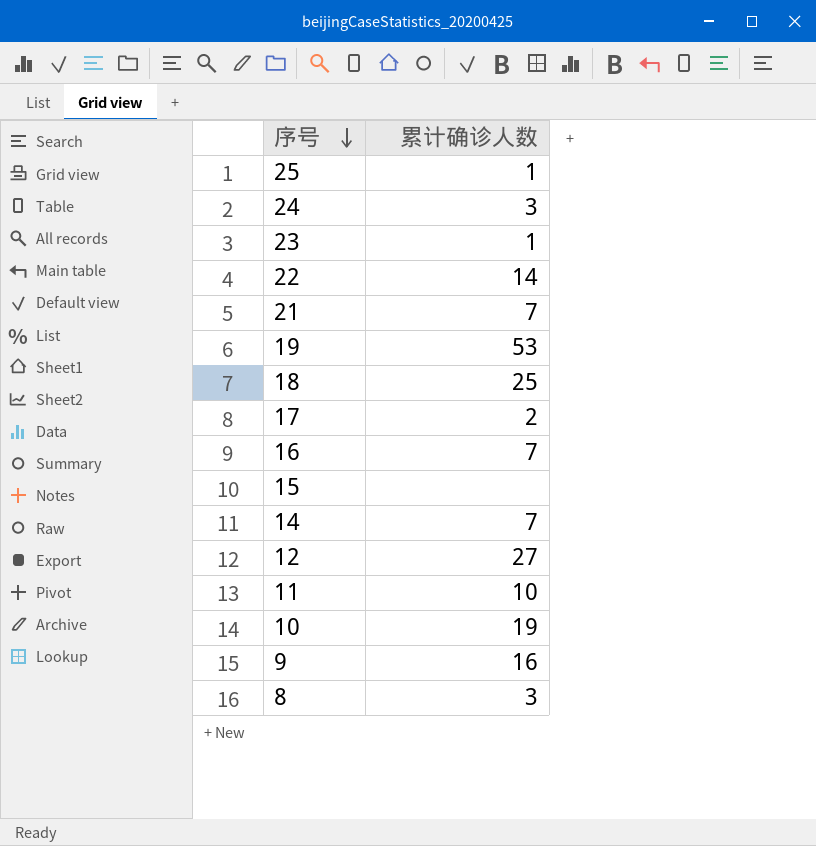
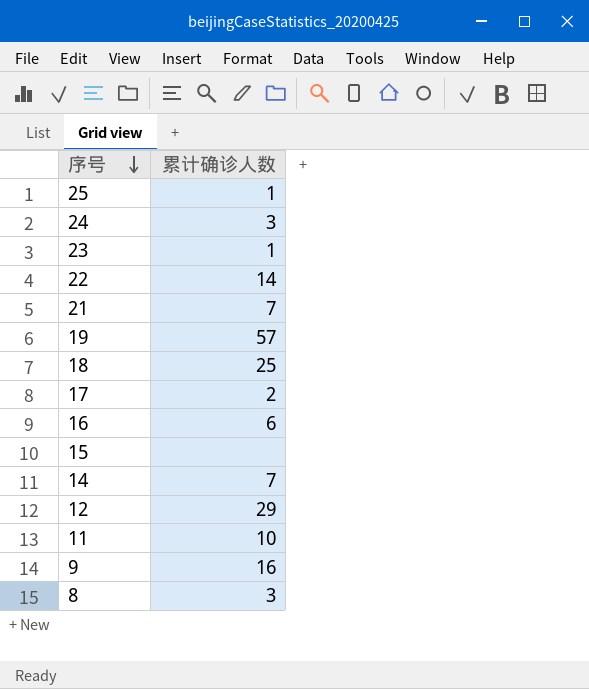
row 10: 19 -> none
19 | 累计确诊人数: 53 -> 57
16 | 累计确诊人数: 7 -> 6
12 | 累计确诊人数: 27 -> 29

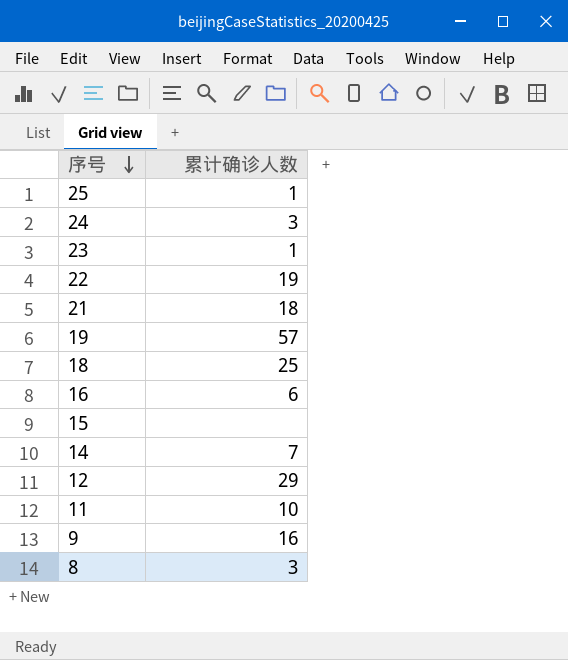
row 17: 2 -> none
22 | 累计确诊人数: 14 -> 19
21 | 累计确诊人数: 7 -> 18

